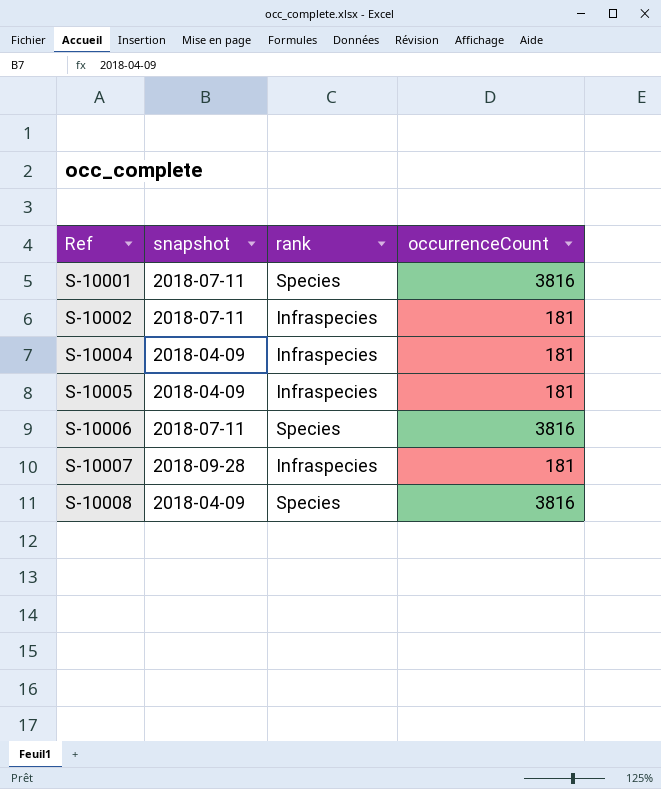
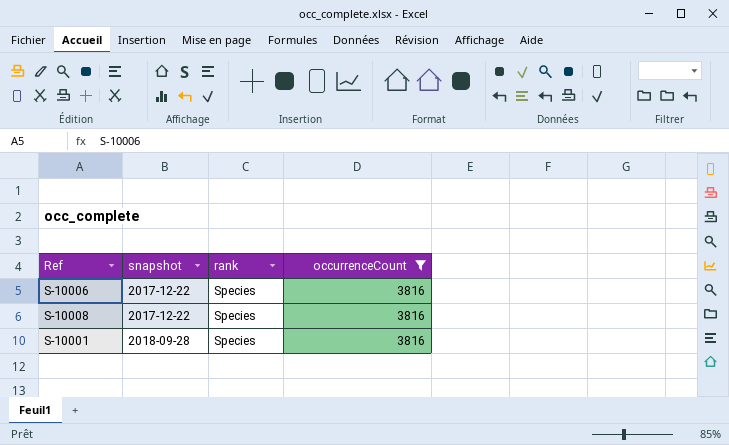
filter: none -> occurrenceCount = 3816
row order: Ref ascending -> snapshot ascending
S-10006 | snapshot: 2018-07-11 -> 2017-12-22
S-10008 | snapshot: 2018-04-09 -> 2017-12-22
S-10001 | snapshot: 2018-07-11 -> 2018-09-28

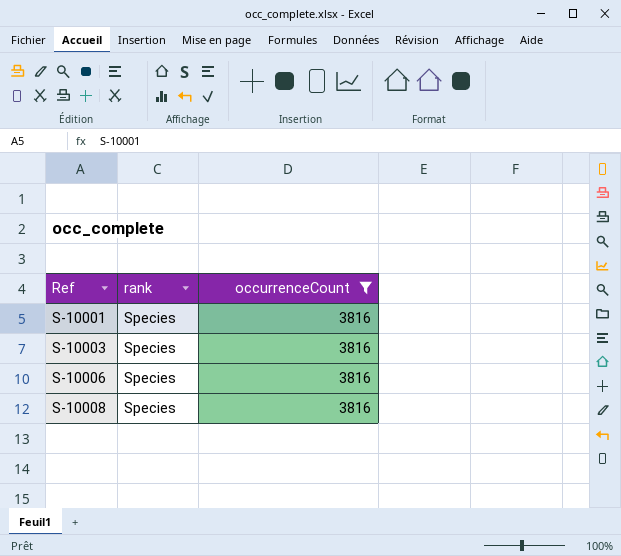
row order: snapshot ascending -> Ref ascending
column snapshot | position: 2 -> none
row S-10003: none -> Species | 3816

